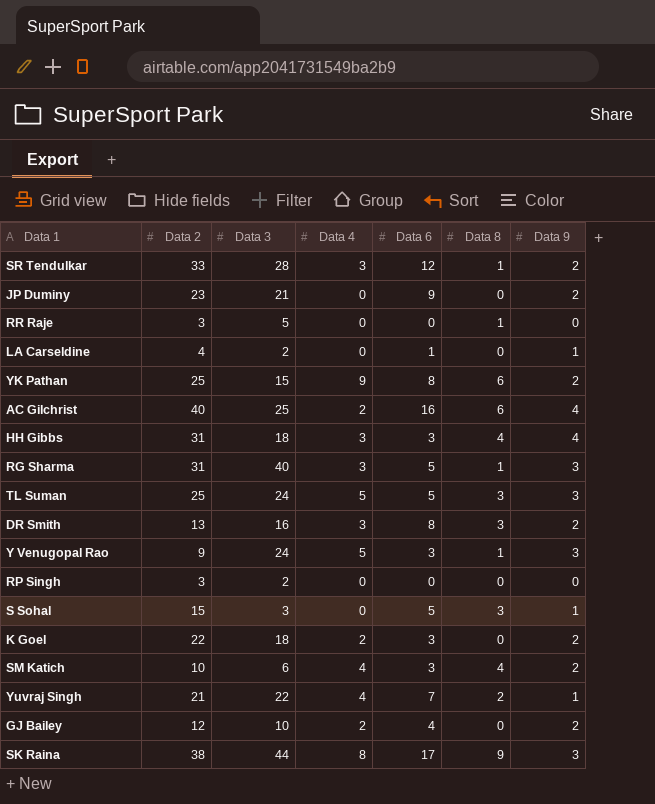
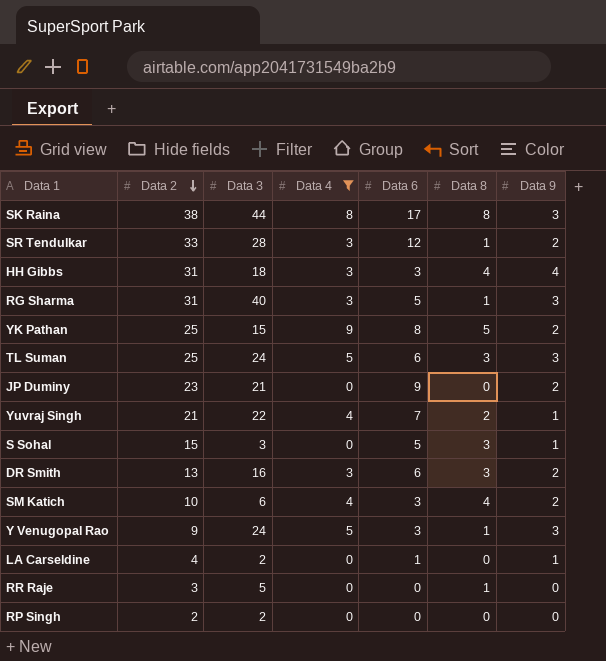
filter: none -> Data 4 != 2
row order: none -> Data 2 descending
SK Raina | Data 8: 9 -> 8
YK Pathan | Data 8: 6 -> 5
TL Suman | Data 6: 5 -> 6
DR Smith | Data 6: 8 -> 6
RP Singh | Data 2: 3 -> 2

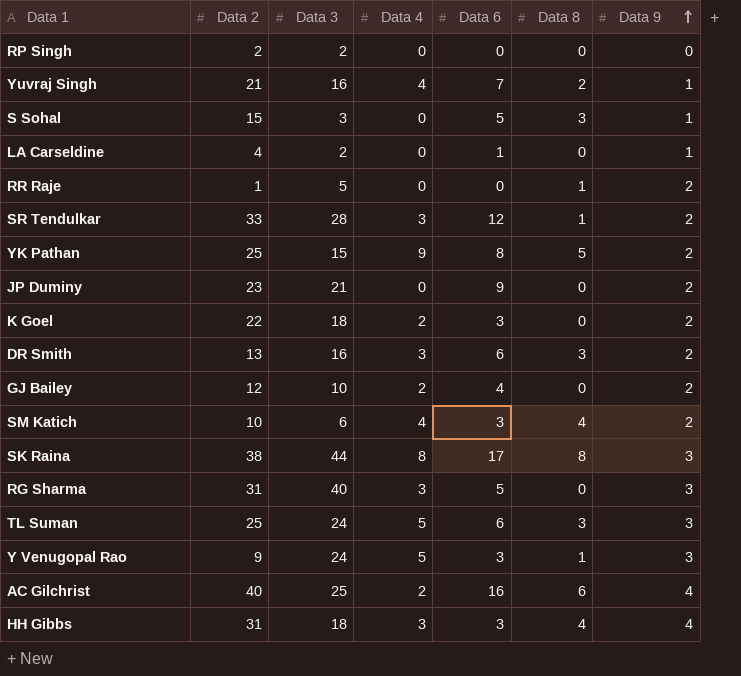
filter: Data 4 != 2 -> none
row order: Data 2 descending -> Data 9 ascending
Yuvraj Singh | Data 3: 22 -> 16
RR Raje | Data 2: 3 -> 1
RR Raje | Data 9: 0 -> 2
RG Sharma | Data 8: 1 -> 0

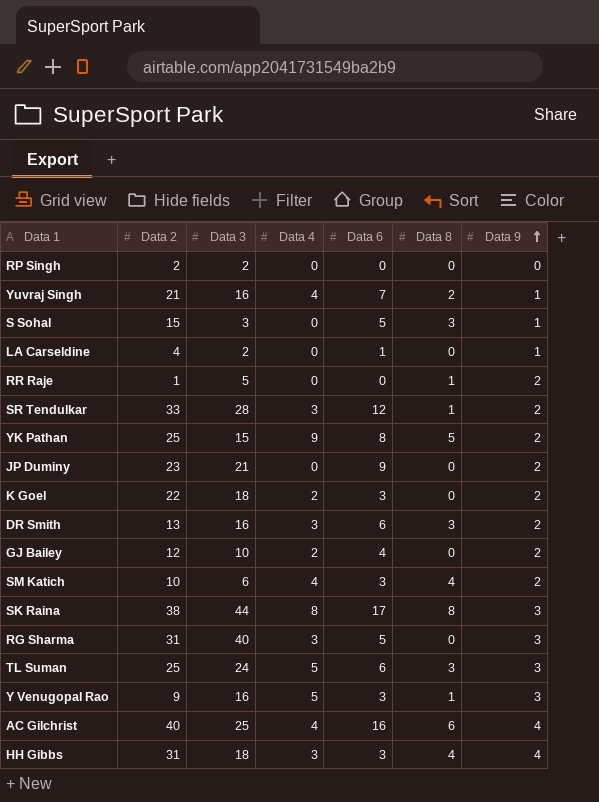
Y Venugopal Rao | Data 3: 24 -> 16
AC Gilchrist | Data 4: 2 -> 4

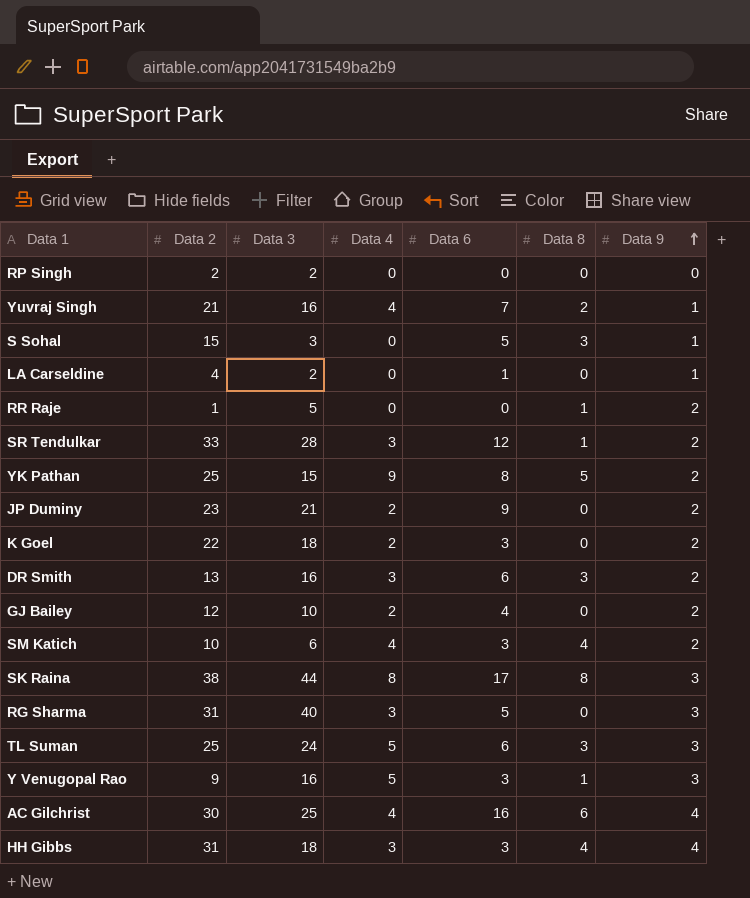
JP Duminy | Data 4: 0 -> 2
AC Gilchrist | Data 2: 40 -> 30

